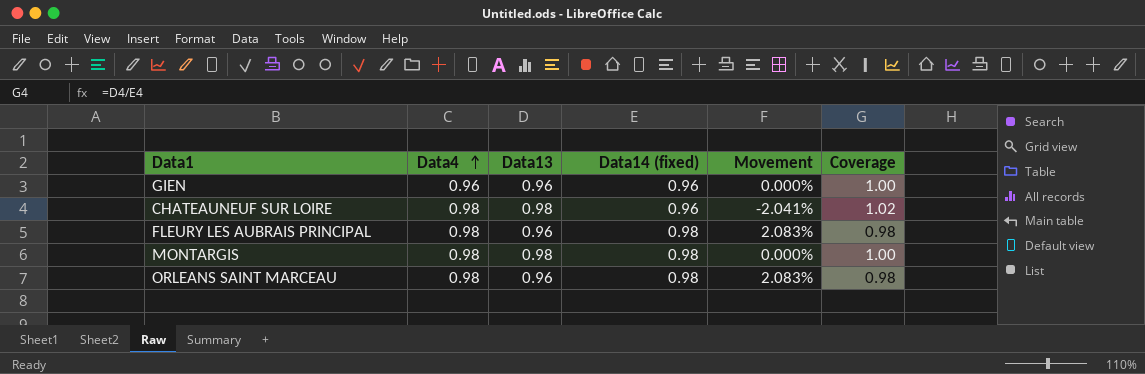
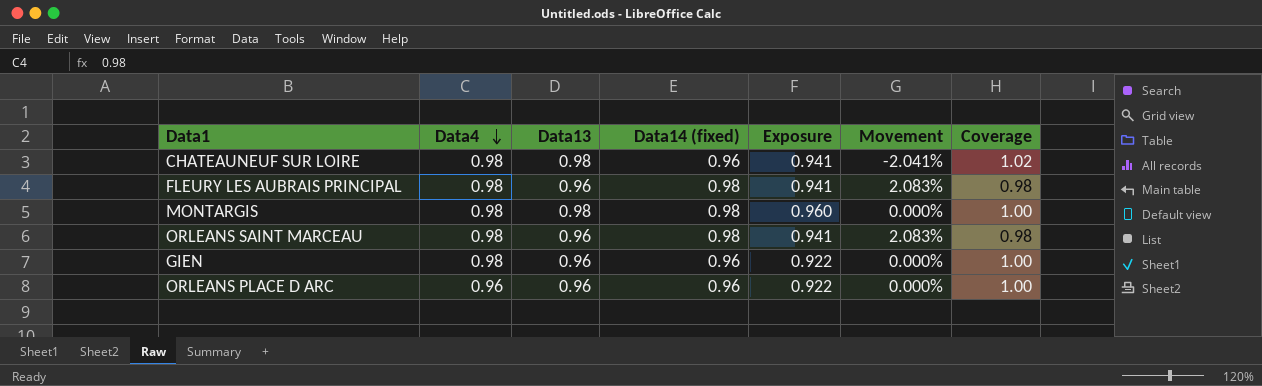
row order: Data4 ascending -> Data4 descending
column Exposure | formula: none -> [Data13] * [Data14 (fixed)]
GIEN | Data4: 0.96 -> 0.98
row ORLEANS PLACE D ARC: none -> 0.96 | 0.96 | 0.96 | 0.922 | 0.000% | 1.00

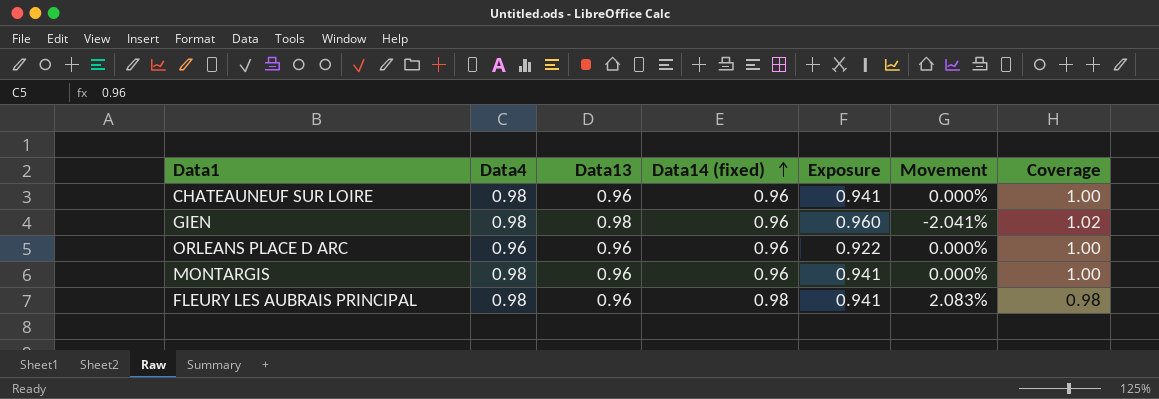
row order: Data4 descending -> Data14 (fixed) ascending
column Exposure | formula: [Data13] * [Data14 (fixed)] -> [Data4] * [Data13]
row ORLEANS SAINT MARCEAU: 0.98 | 0.96 | 0.98 | 0.941 | 2.083% | 0.98 -> none
CHATEAUNEUF SUR LOIRE | Data13: 0.98 -> 0.96
CHATEAUNEUF SUR LOIRE | Movement: -2.041% -> 0.000%
CHATEAUNEUF SUR LOIRE | Coverage: 1.02 -> 1.00
GIEN | Data13: 0.96 -> 0.98
GIEN | Movement: 0.000% -> -2.041%
GIEN | Coverage: 1.00 -> 1.02
MONTARGIS | Data13: 0.98 -> 0.96
MONTARGIS | Data14 (fixed): 0.98 -> 0.96

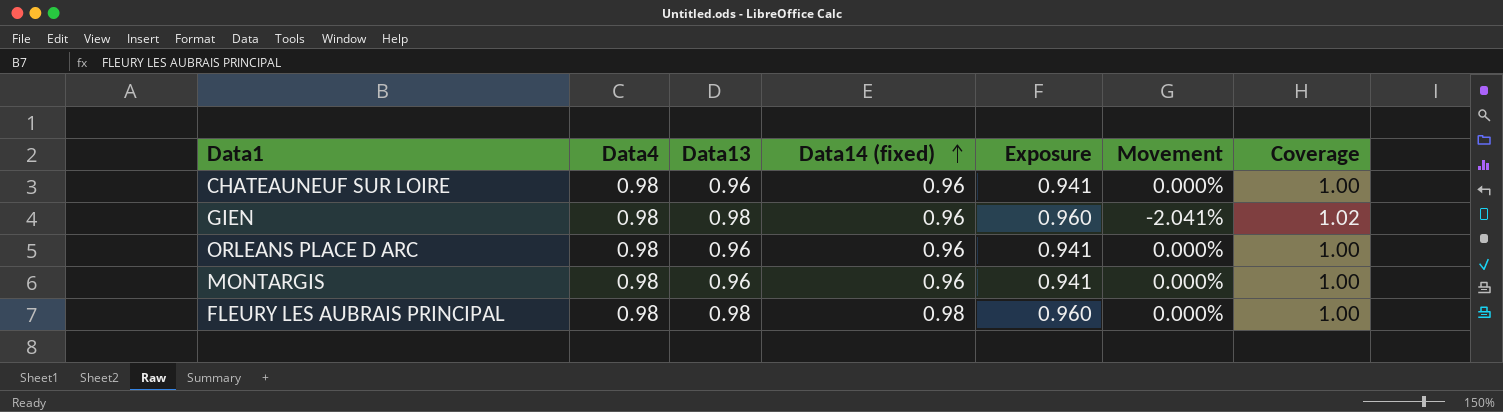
ORLEANS PLACE D ARC | Data4: 0.96 -> 0.98
ORLEANS PLACE D ARC | Exposure: 0.922 -> 0.941
FLEURY LES AUBRAIS PRINCIPAL | Data13: 0.96 -> 0.98
FLEURY LES AUBRAIS PRINCIPAL | Exposure: 0.941 -> 0.960
FLEURY LES AUBRAIS PRINCIPAL | Movement: 2.083% -> 0.000%
FLEURY LES AUBRAIS PRINCIPAL | Coverage: 0.98 -> 1.00

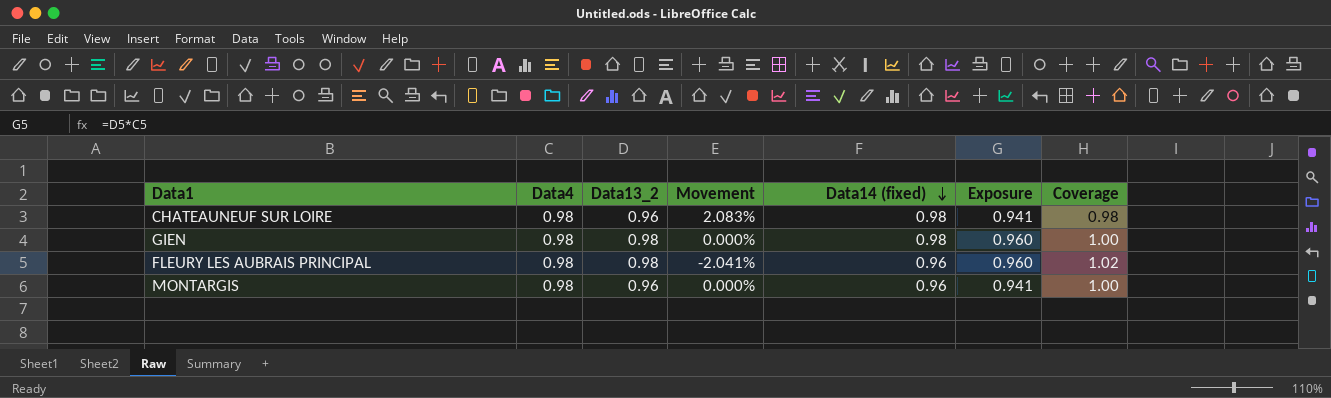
row order: Data14 (fixed) ascending -> Data14 (fixed) descending
column name: Data13 -> Data13_2
column Movement | position: 6 -> 4
row ORLEANS PLACE D ARC: 0.98 | 0.96 | 0.96 | 0.941 | 0.000% | 1.00 -> none
CHATEAUNEUF SUR LOIRE | Movement: 0.000% -> 2.083%
CHATEAUNEUF SUR LOIRE | Data14 (fixed): 0.96 -> 0.98
CHATEAUNEUF SUR LOIRE | Coverage: 1.00 -> 0.98
GIEN | Movement: -2.041% -> 0.000%
GIEN | Data14 (fixed): 0.96 -> 0.98
GIEN | Coverage: 1.02 -> 1.00
FLEURY LES AUBRAIS PRINCIPAL | Movement: 0.000% -> -2.041%
FLEURY LES AUBRAIS PRINCIPAL | Data14 (fixed): 0.98 -> 0.96
FLEURY LES AUBRAIS PRINCIPAL | Coverage: 1.00 -> 1.02

